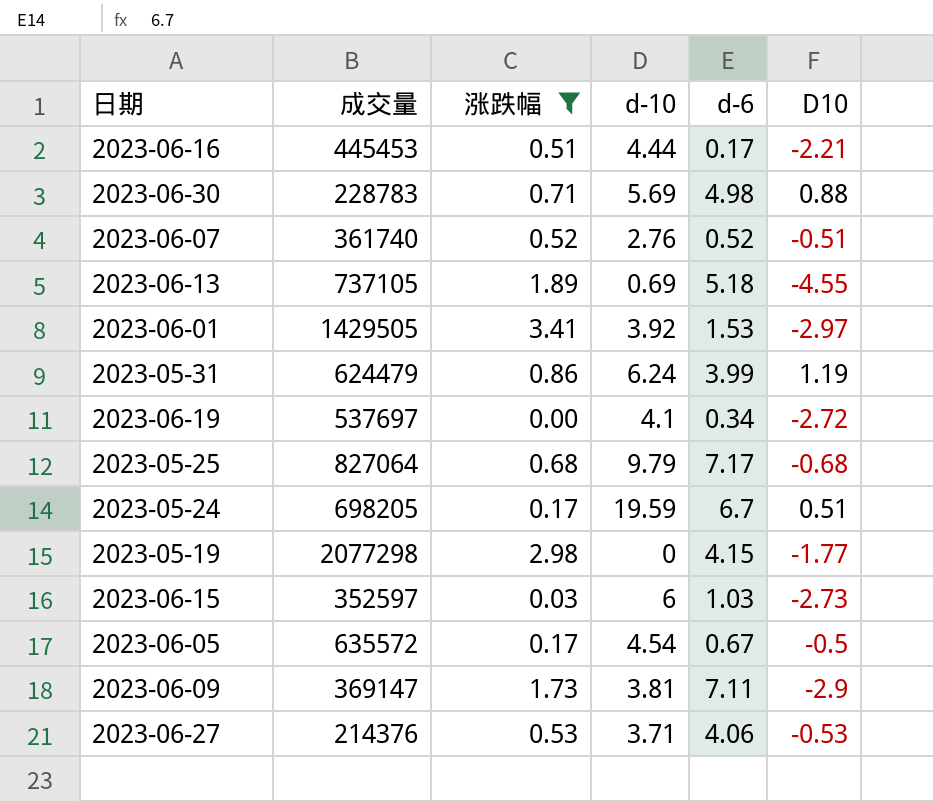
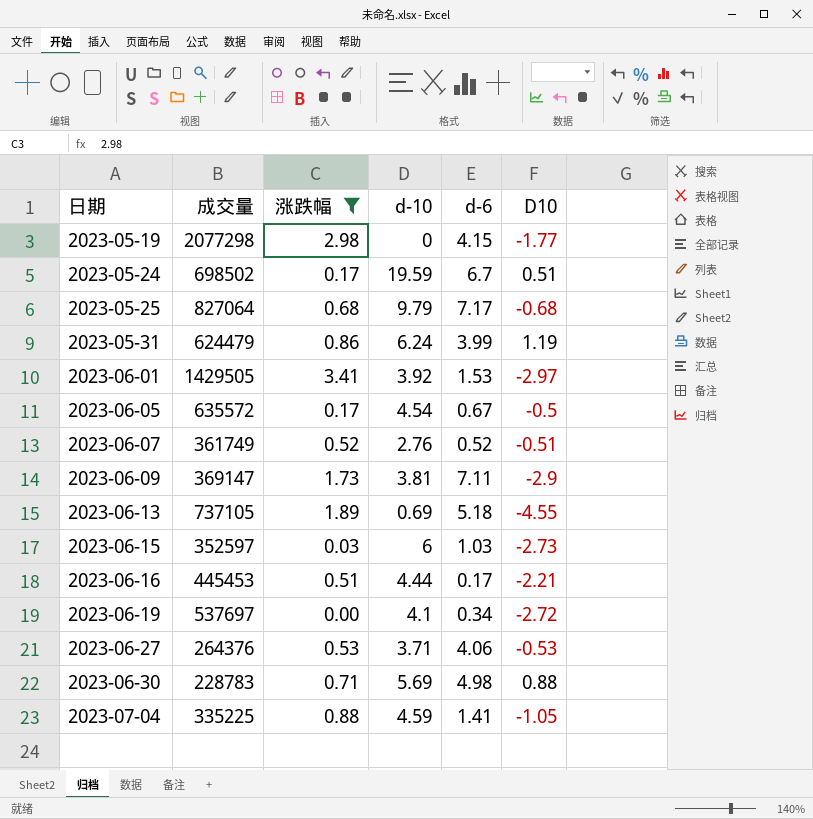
row order: none -> 日期 ascending
2023-05-24 | 成交量: 698205 -> 698502
2023-06-07 | 成交量: 361740 -> 361749
2023-06-27 | 成交量: 214376 -> 264376
row 2023-07-04: none -> 335225 | 0.88 | 4.59 | 1.41 | -1.05

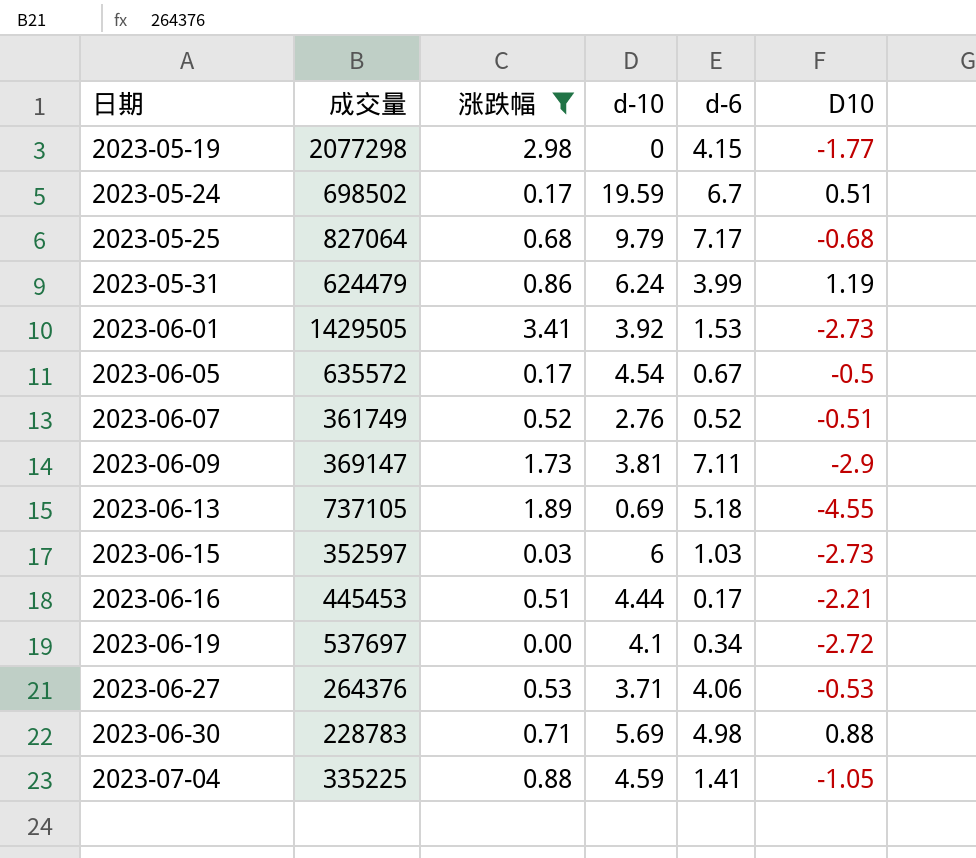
2023-06-01 | D10: -2.97 -> -2.73

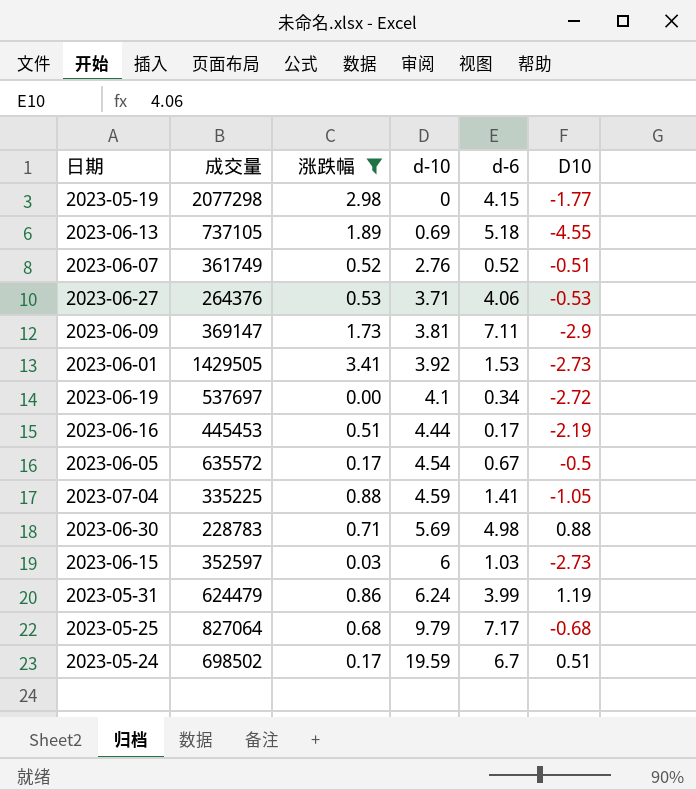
row order: 日期 ascending -> d-10 ascending
2023-06-16 | D10: -2.21 -> -2.19

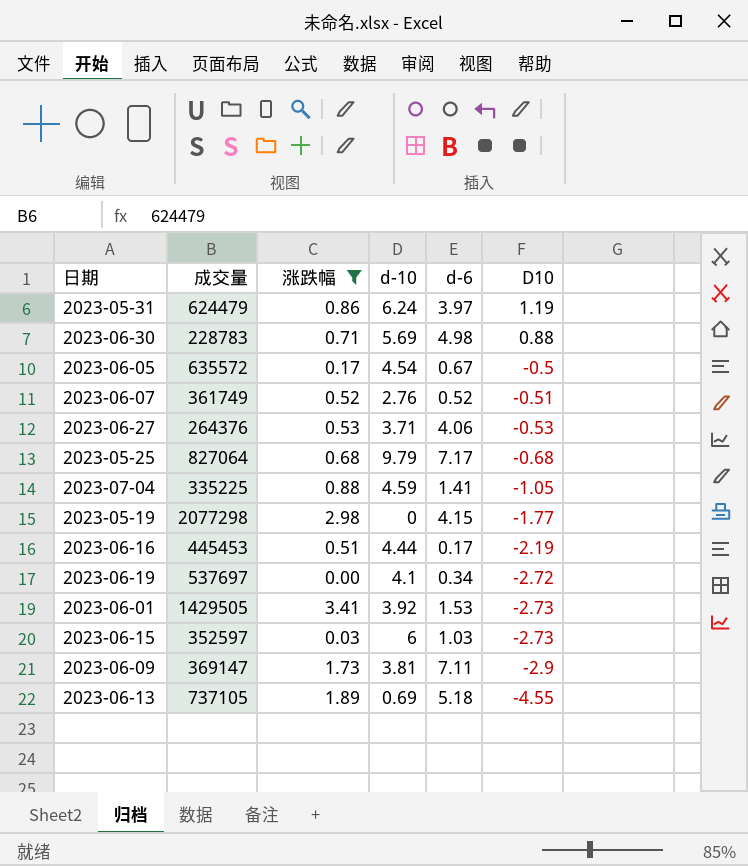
row order: d-10 ascending -> D10 descending
row 2023-05-24: 698502 | 0.17 | 19.59 | 6.7 | 0.51 -> none
2023-05-31 | d-6: 3.99 -> 3.97

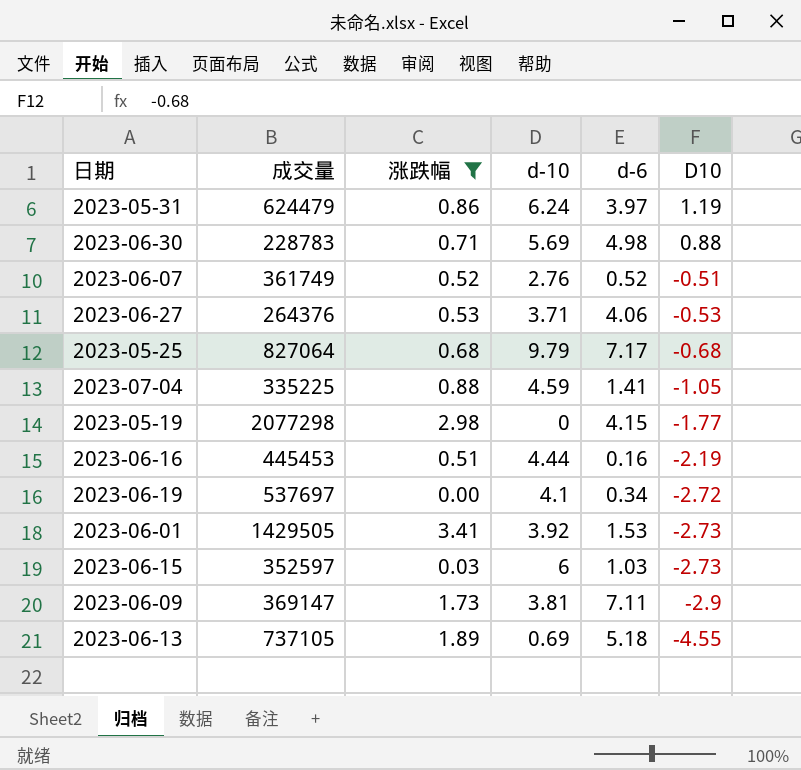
row 2023-06-05: 635572 | 0.17 | 4.54 | 0.67 | -0.5 -> none
2023-06-16 | d-6: 0.17 -> 0.16

